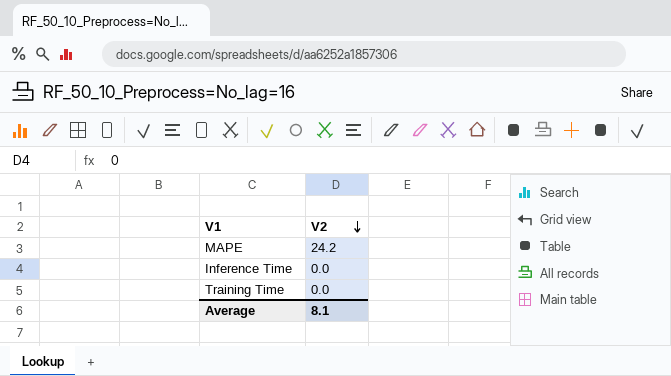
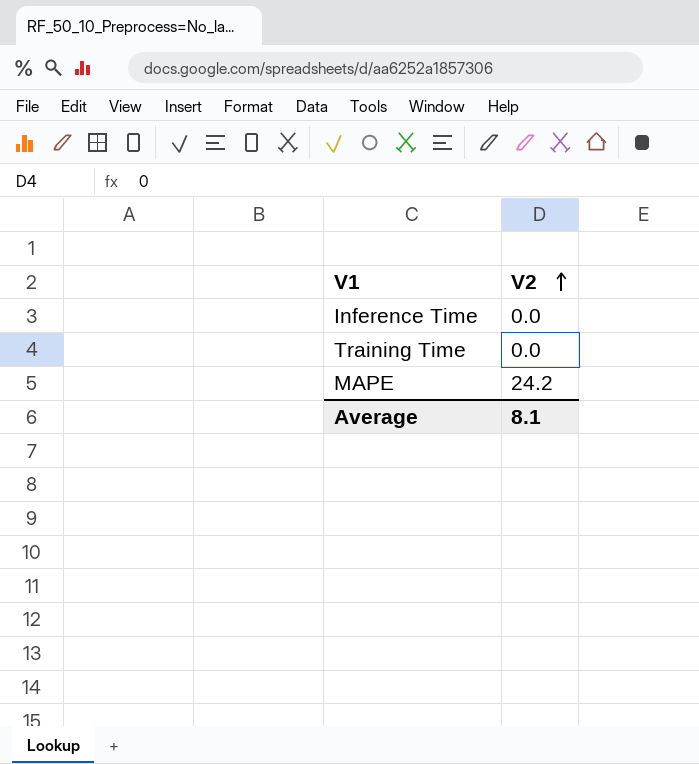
row order: V2 descending -> V2 ascending

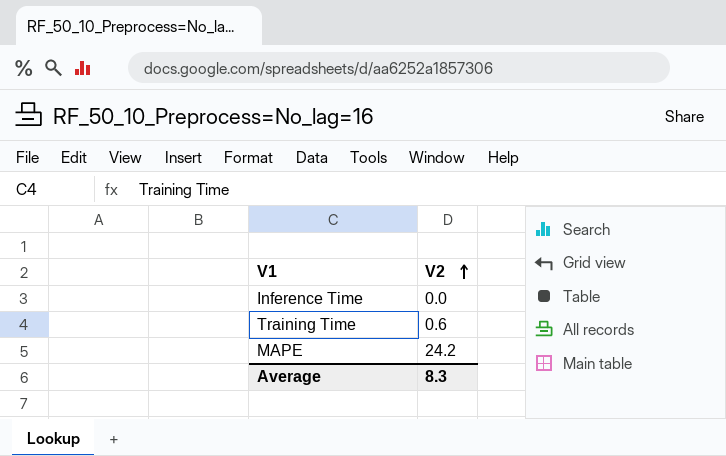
Training Time | V2: 0.0 -> 0.6
Average | V2: 8.1 -> 8.3

